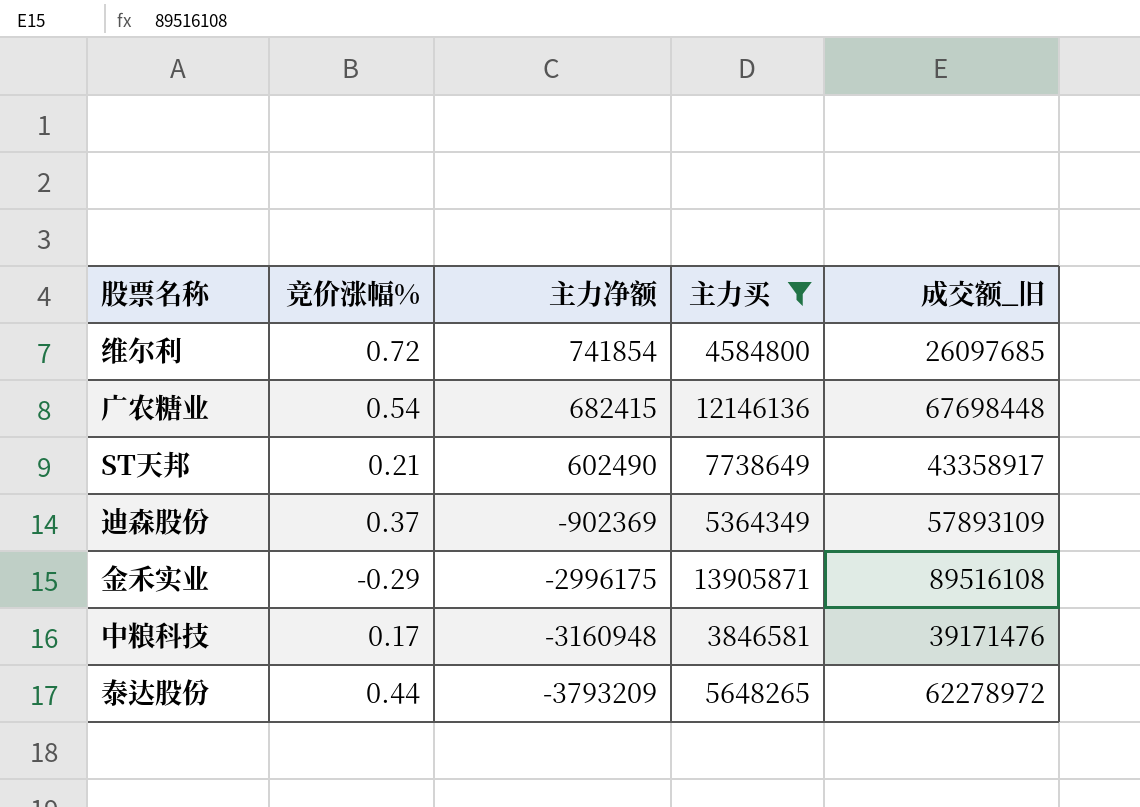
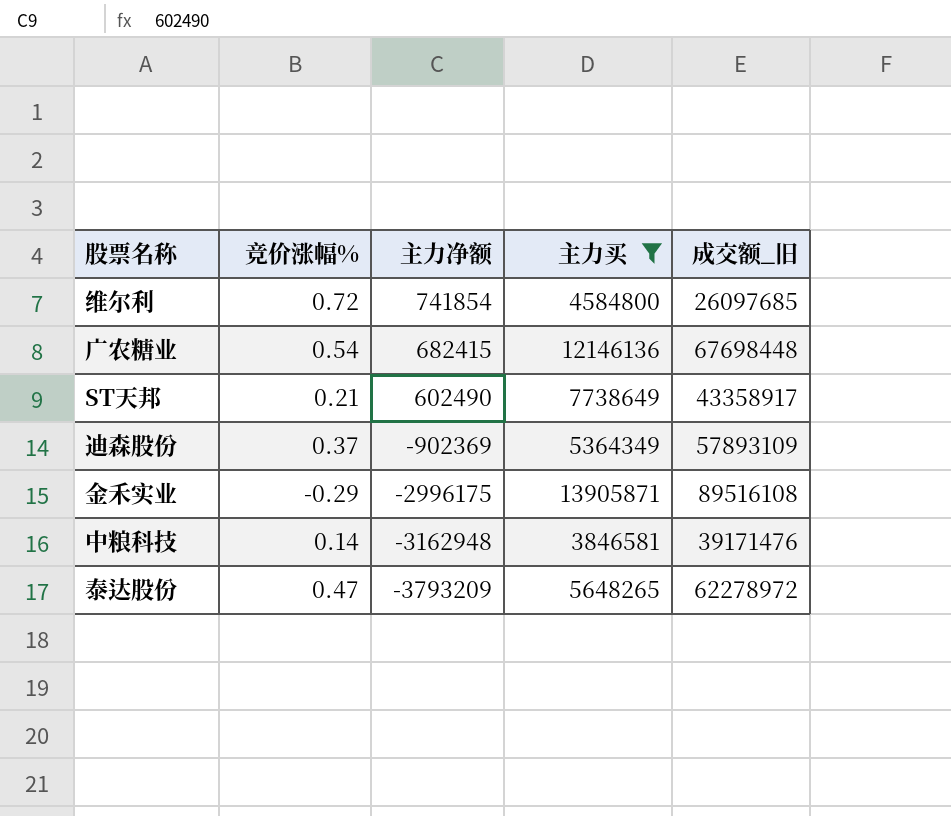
中粮科技 | 竞价涨幅%: 0.17 -> 0.14
中粮科技 | 主力净额: -3160948 -> -3162948
泰达股份 | 竞价涨幅%: 0.44 -> 0.47

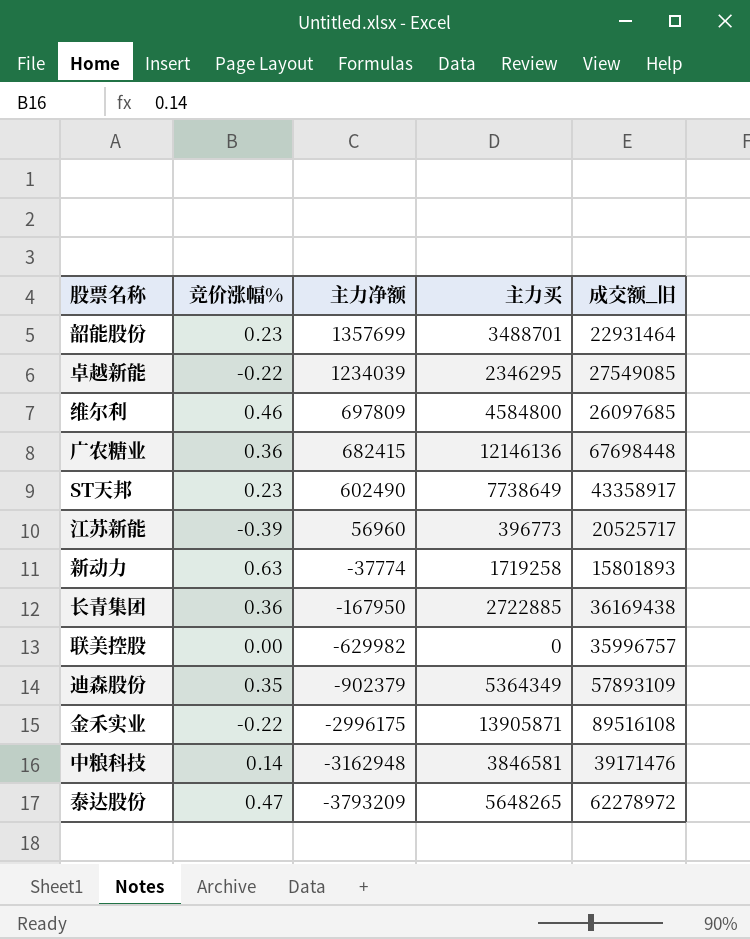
filter: 主力买 >= 3846581 -> none
维尔利 | 竞价涨幅%: 0.72 -> 0.46
维尔利 | 主力净额: 741854 -> 697809
广农糖业 | 竞价涨幅%: 0.54 -> 0.36
ST天邦 | 竞价涨幅%: 0.21 -> 0.23
迪森股份 | 竞价涨幅%: 0.37 -> 0.35
迪森股份 | 主力净额: -902369 -> -902379
金禾实业 | 竞价涨幅%: -0.29 -> -0.22

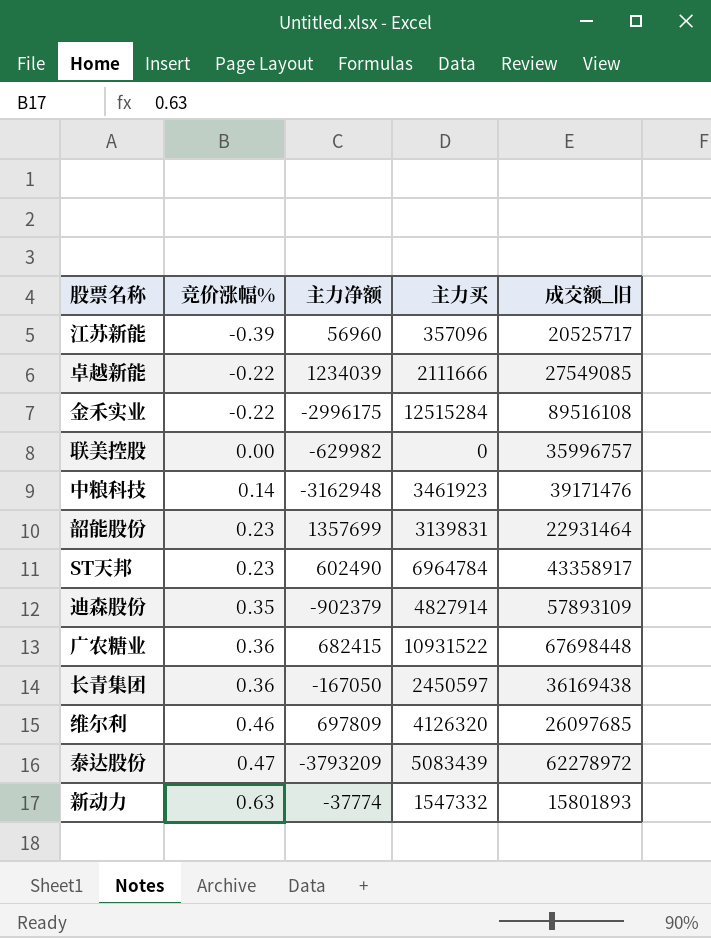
row order: 主力净额 descending -> 竞价涨幅% ascending
江苏新能 | 主力买: 396773 -> 357096
卓越新能 | 主力买: 2346295 -> 2111666
金禾实业 | 主力买: 13905871 -> 12515284
中粮科技 | 主力买: 3846581 -> 3461923
韶能股份 | 主力买: 3488701 -> 3139831
ST天邦 | 主力买: 7738649 -> 6964784
迪森股份 | 主力买: 5364349 -> 4827914
广农糖业 | 主力买: 12146136 -> 10931522
长青集团 | 主力净额: -167950 -> -167050
长青集团 | 主力买: 2722885 -> 2450597
维尔利 | 主力买: 4584800 -> 4126320
泰达股份 | 主力买: 5648265 -> 5083439
新动力 | 主力买: 1719258 -> 1547332

